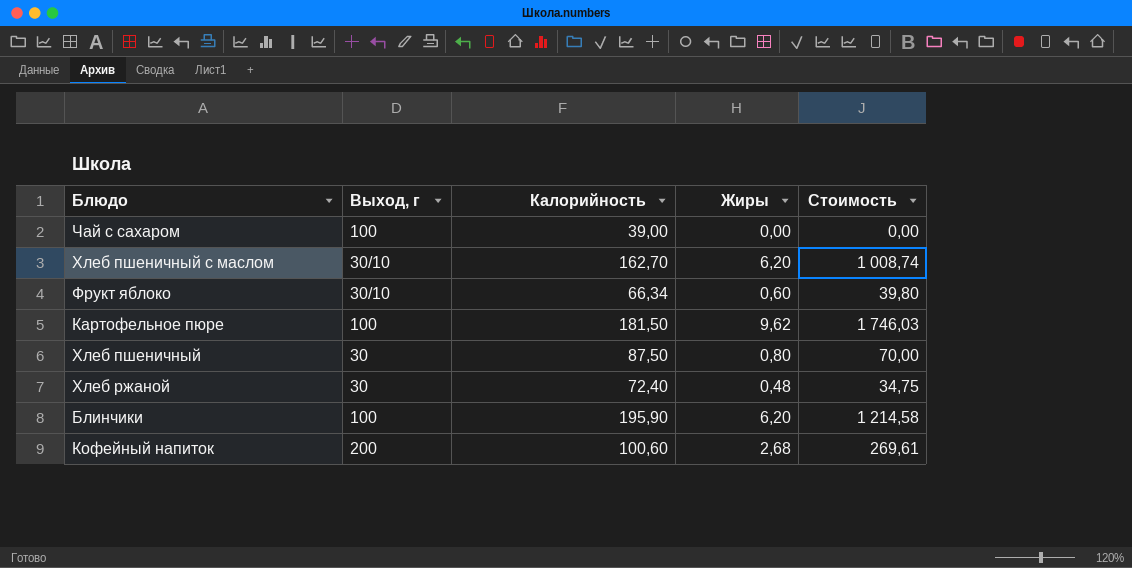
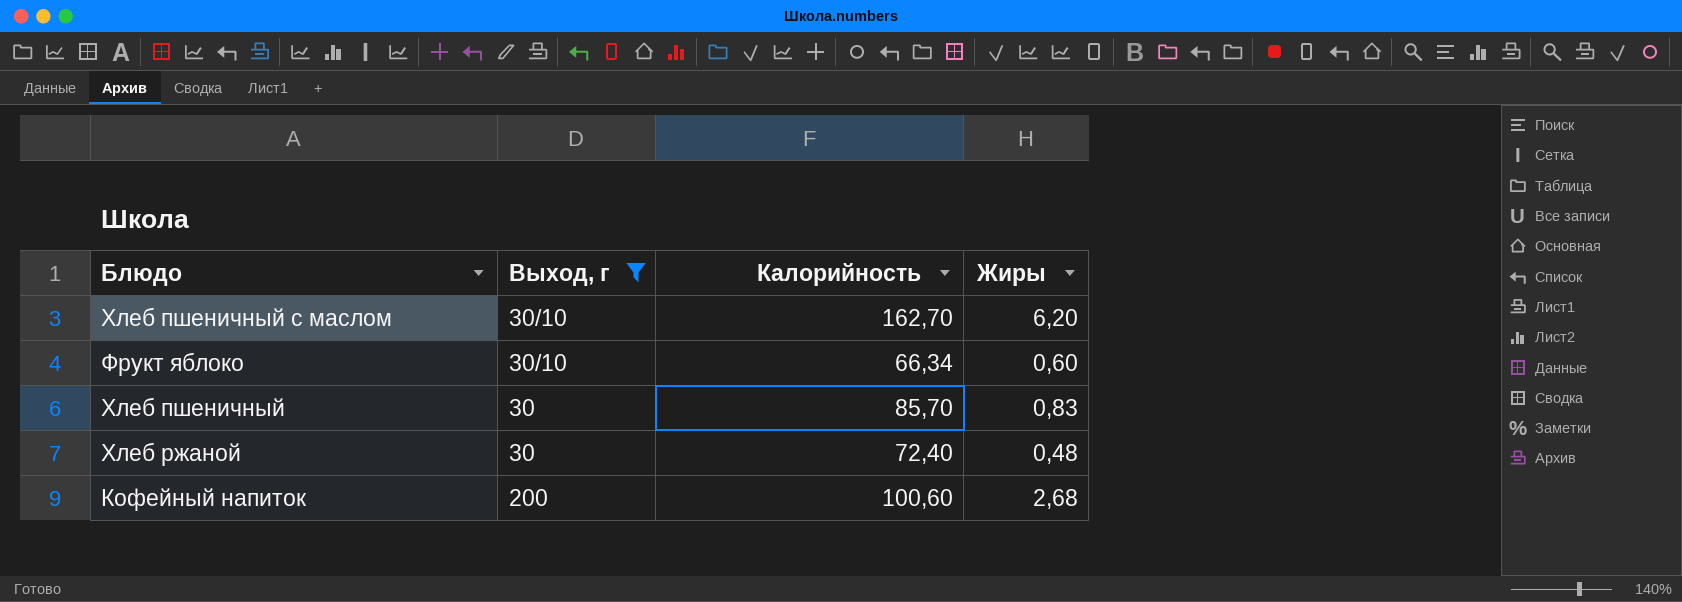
filter: none -> Выход, г != 100
column Стоимость | formula: [Калорийность] * [Жиры] -> none
Хлеб пшеничный | Калорийность: 87,50 -> 85,70
Хлеб пшеничный | Жиры: 0,80 -> 0,83

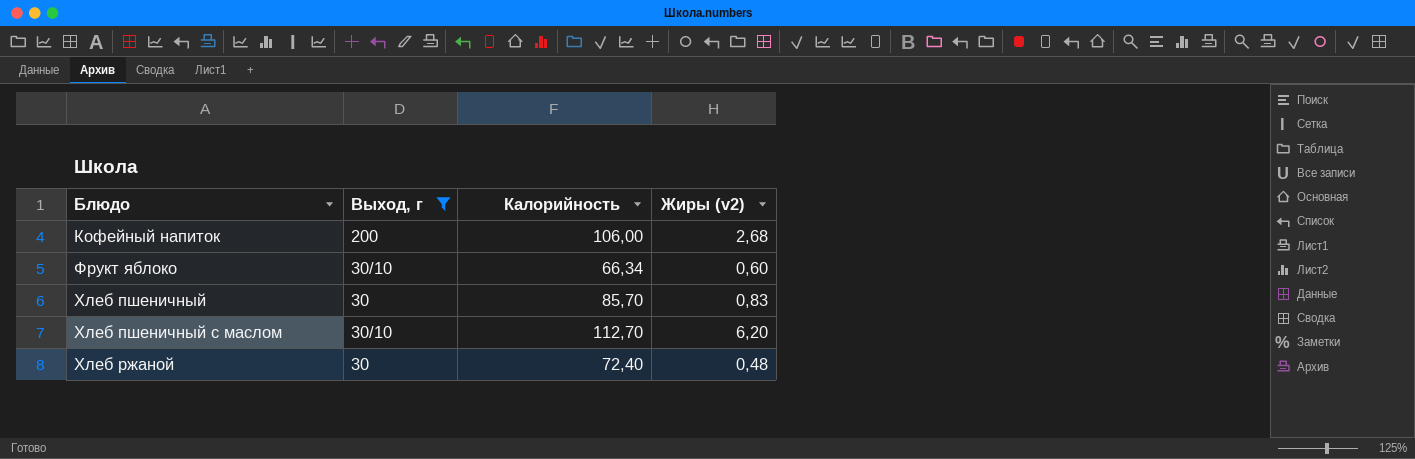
row order: none -> Блюдо ascending
column name: Жиры -> Жиры (v2)
Кофейный напиток | Калорийность: 100,60 -> 106,00
Хлеб пшеничный с маслом | Калорийность: 162,70 -> 112,70

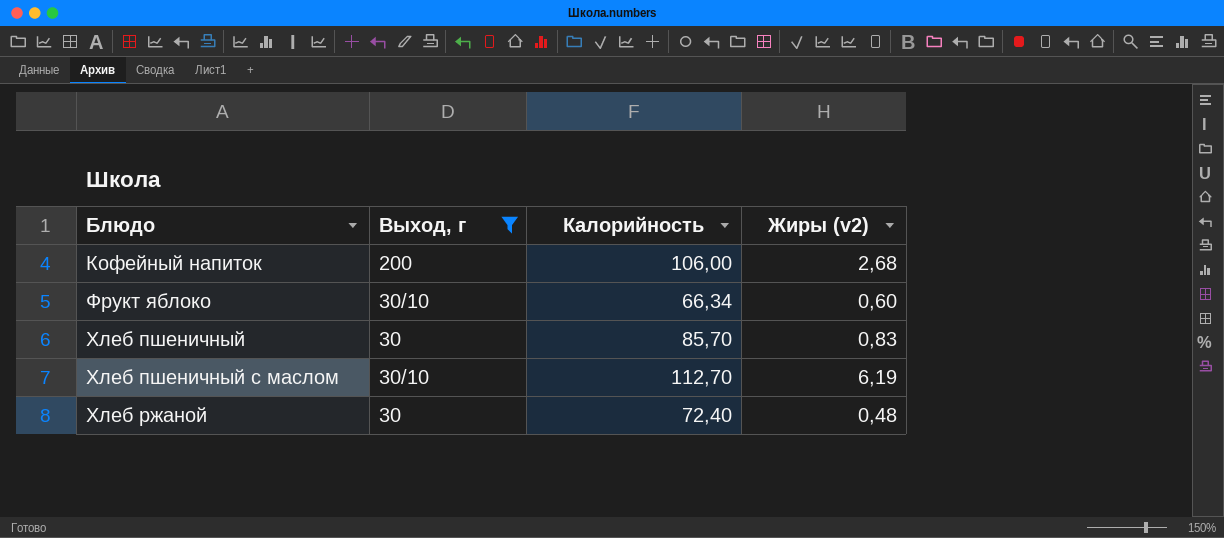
Хлеб пшеничный с маслом | Жиры (v2): 6,20 -> 6,19

